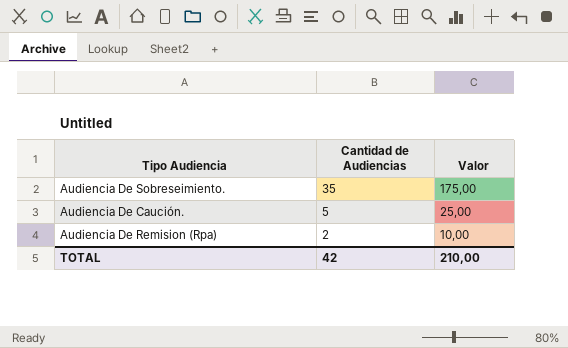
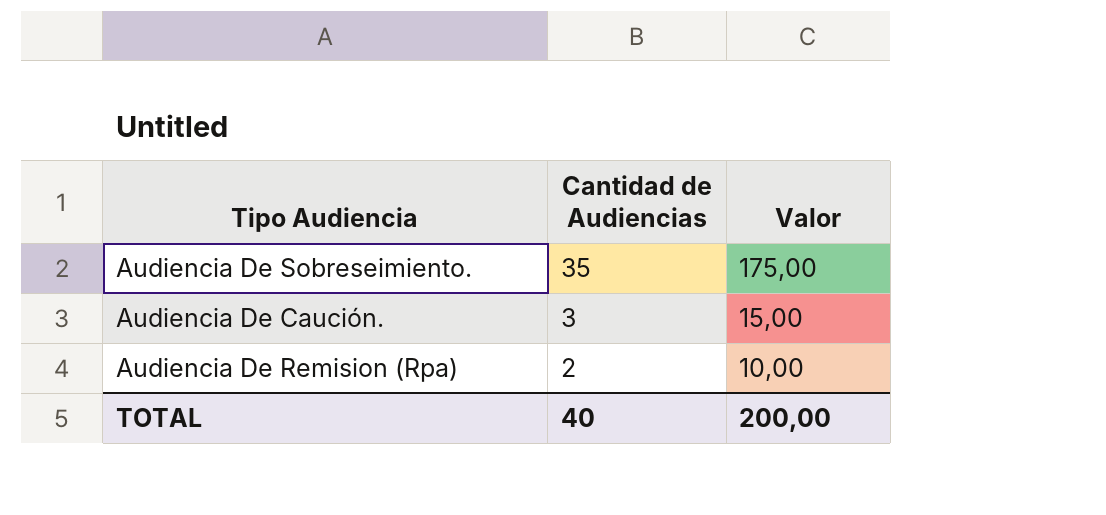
Audiencia De Caución. | Cantidad de Audiencias: 5 -> 3
Audiencia De Caución. | Valor: 25,00 -> 15,00
TOTAL | Cantidad de Audiencias: 42 -> 40
TOTAL | Valor: 210,00 -> 200,00

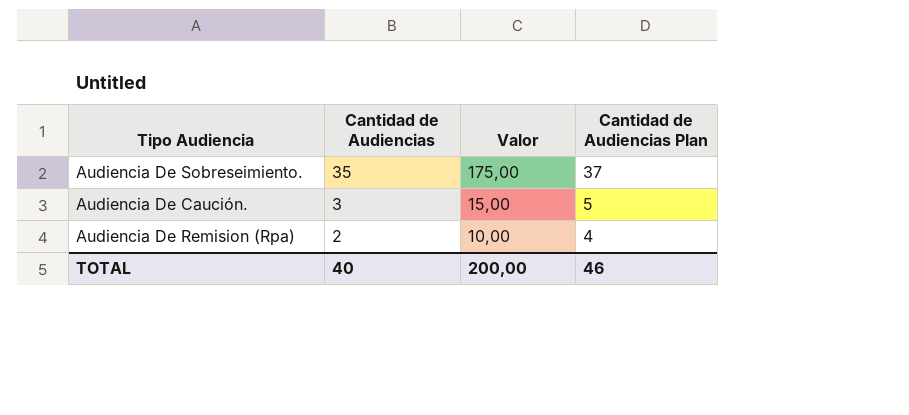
column Cantidad de Audiencias Plan | formula: none -> [Cantidad de Audiencias] + 2

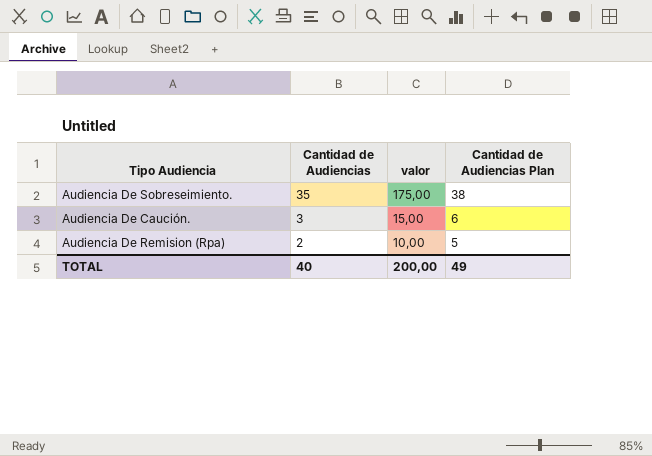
column name: Valor -> valor
column Cantidad de Audiencias Plan | formula: [Cantidad de Audiencias] + 2 -> [Cantidad de Audiencias] + 3
TOTAL | Cantidad de Audiencias Plan: 46 -> 49

